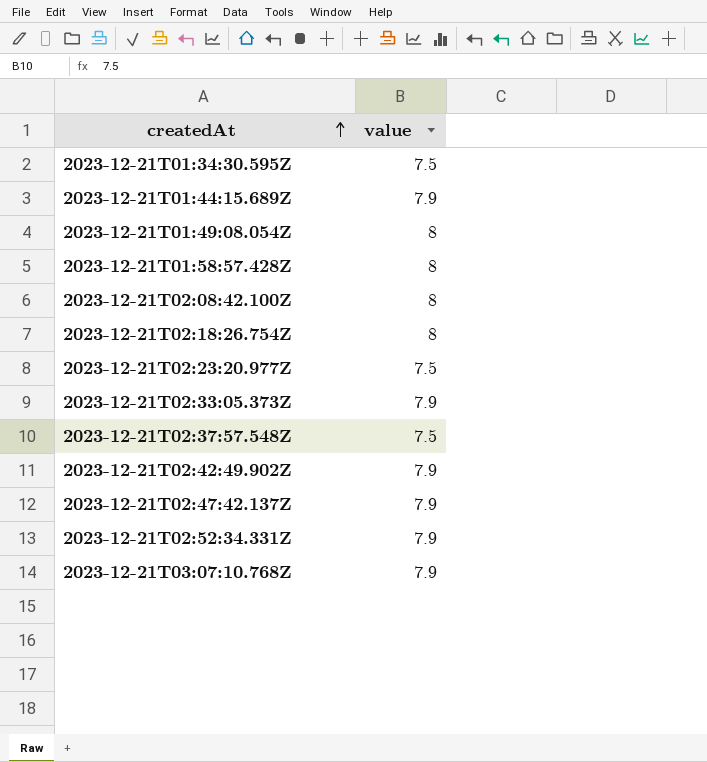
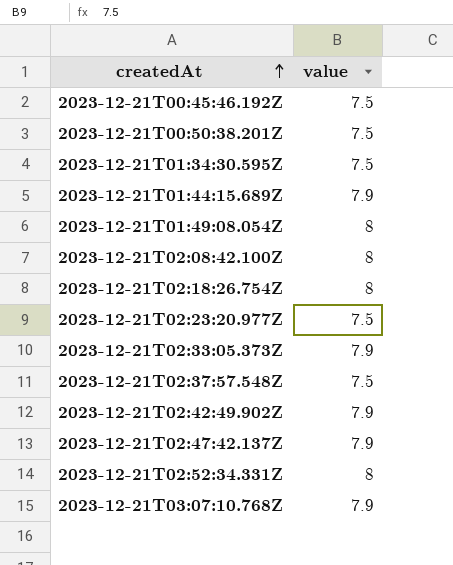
row 2023-12-21T01:58:57.428Z: 8 -> none
row 2023-12-21T00:45:46.192Z: none -> 7.5
row 2023-12-21T00:50:38.201Z: none -> 7.5
2023-12-21T02:52:34.331Z | value: 7.9 -> 8

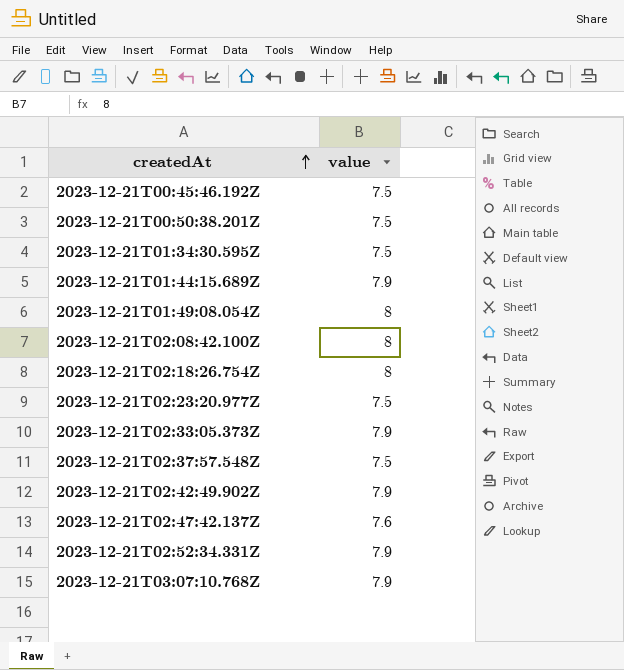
2023-12-21T02:47:42.137Z | value: 7.9 -> 7.6
2023-12-21T02:52:34.331Z | value: 8 -> 7.9

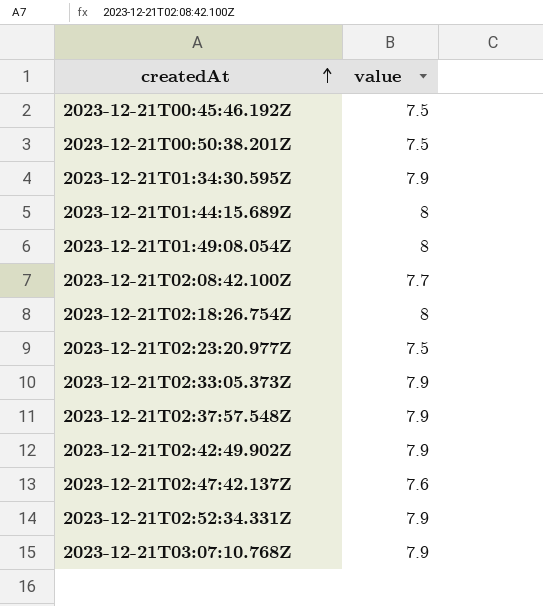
2023-12-21T01:34:30.595Z | value: 7.5 -> 7.9
2023-12-21T01:44:15.689Z | value: 7.9 -> 8
2023-12-21T02:08:42.100Z | value: 8 -> 7.7
2023-12-21T02:37:57.548Z | value: 7.5 -> 7.9

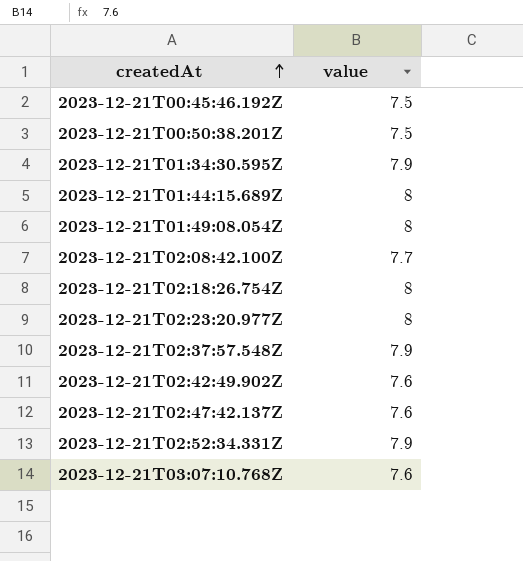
row 2023-12-21T02:33:05.373Z: 7.9 -> none
2023-12-21T02:23:20.977Z | value: 7.5 -> 8
2023-12-21T02:42:49.902Z | value: 7.9 -> 7.6
2023-12-21T03:07:10.768Z | value: 7.9 -> 7.6

